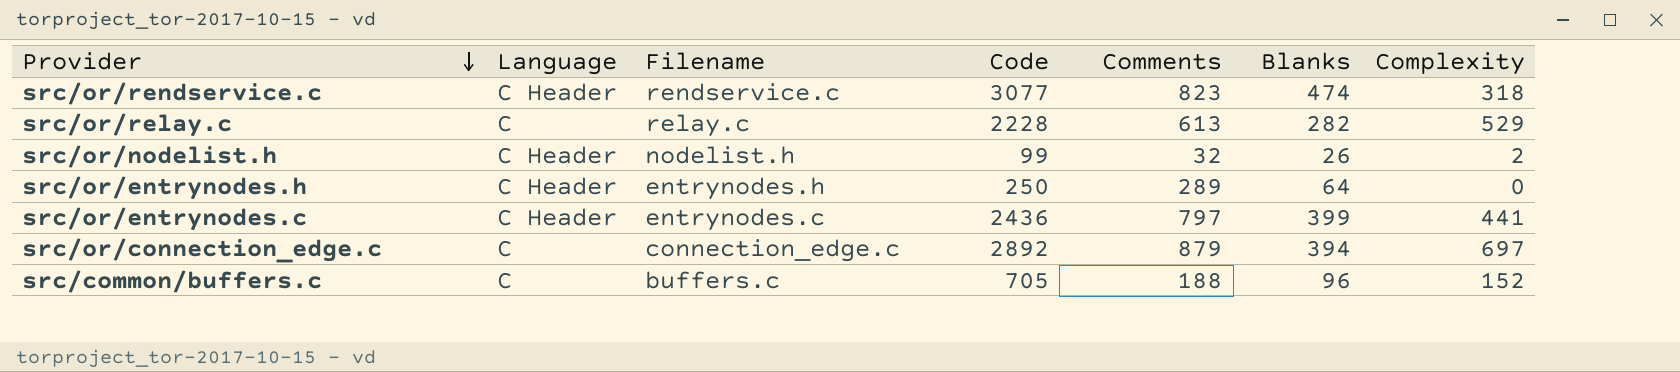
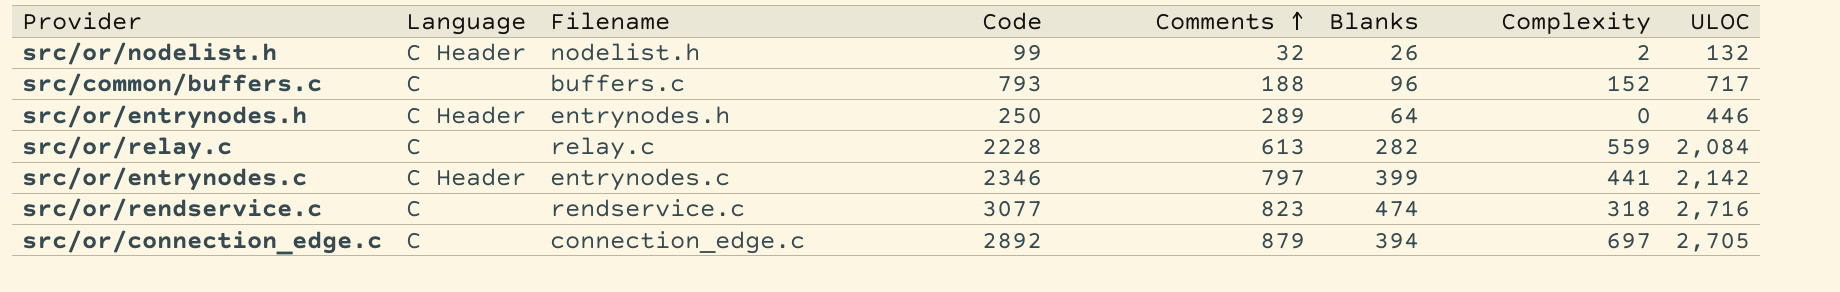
row order: Provider descending -> Comments ascending
column ULOC | position: none -> 8
src/common/buffers.c | Code: 705 -> 793
src/or/relay.c | Complexity: 529 -> 559
src/or/entrynodes.c | Code: 2436 -> 2346
src/or/rendservice.c | Language: C Header -> C

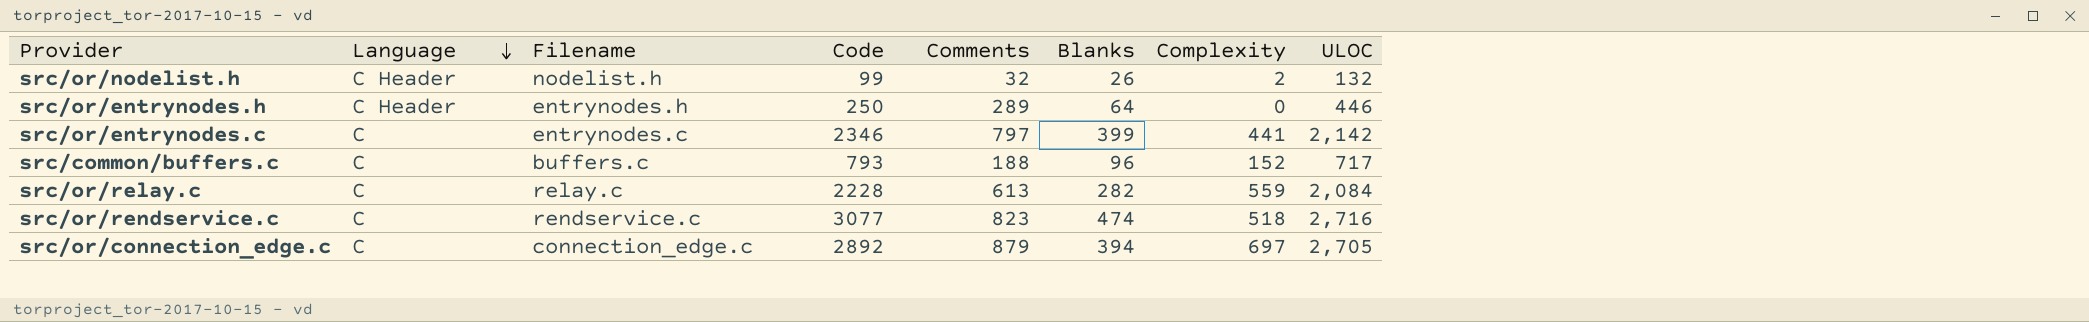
row order: Comments ascending -> Language descending
src/or/entrynodes.c | Language: C Header -> C
src/or/rendservice.c | Complexity: 318 -> 518

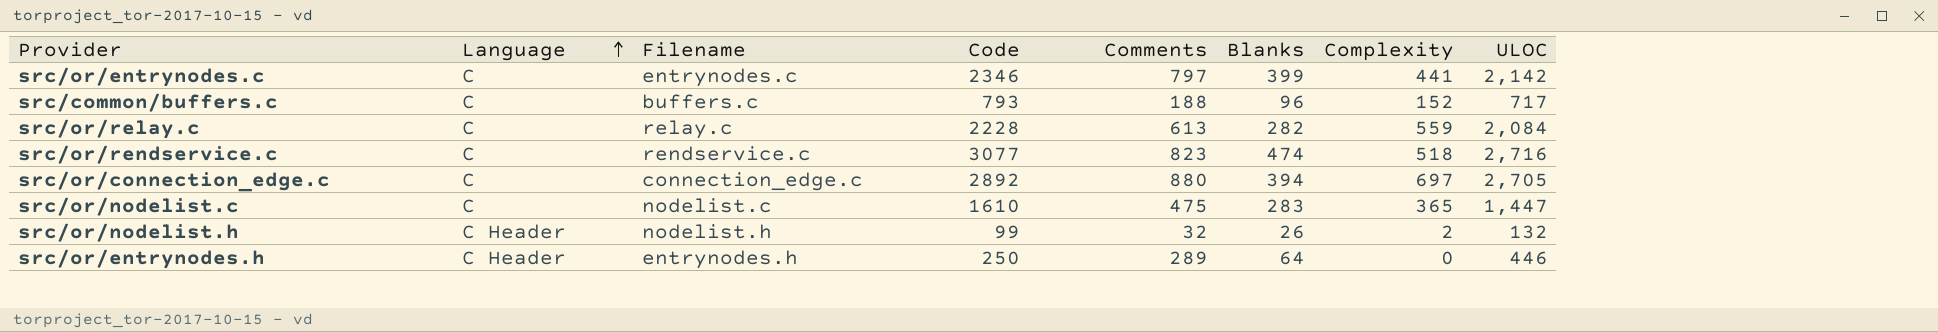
row order: Language descending -> Language ascending
src/or/connection_edge.c | Comments: 879 -> 880
row src/or/nodelist.c: none -> C | nodelist.c | 1610 | 475 | 283 | 365 | 1,447

